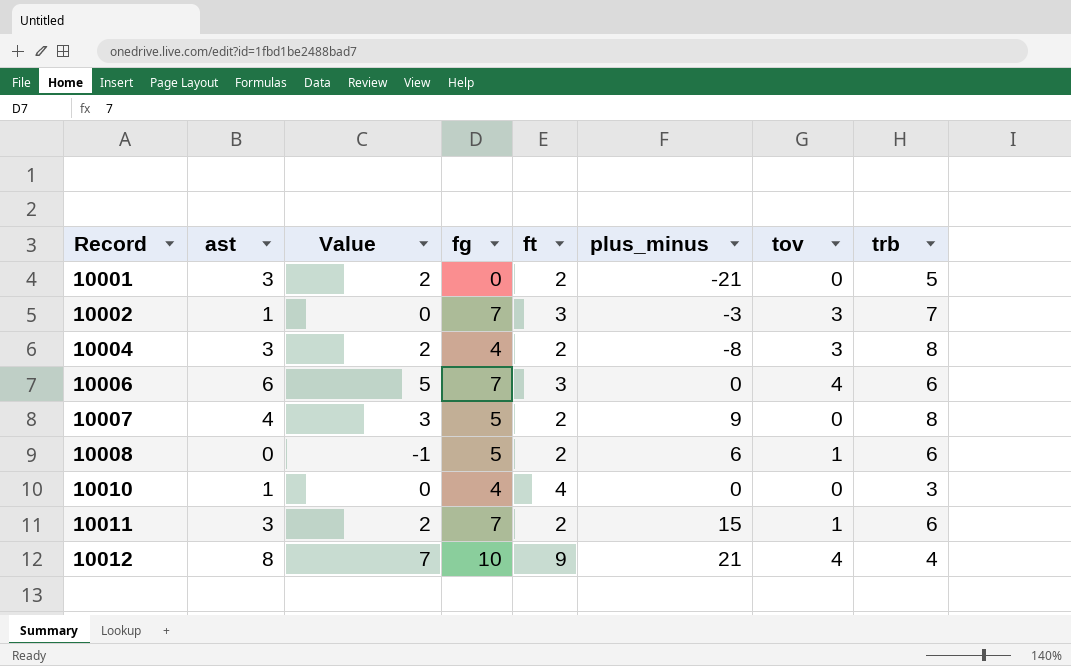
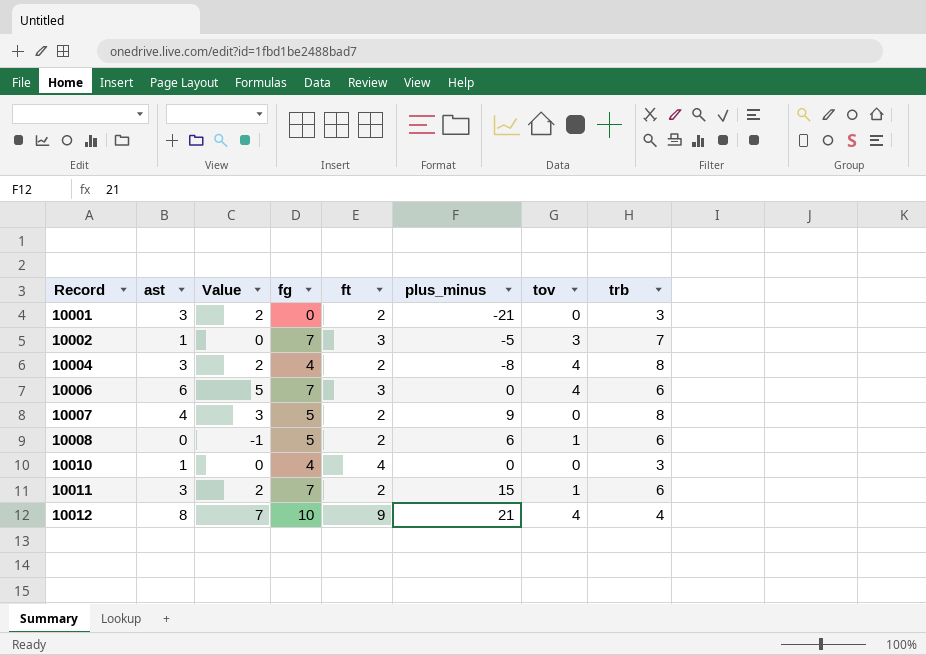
10001 | trb: 5 -> 3
10002 | plus_minus: -3 -> -5
10004 | tov: 3 -> 4

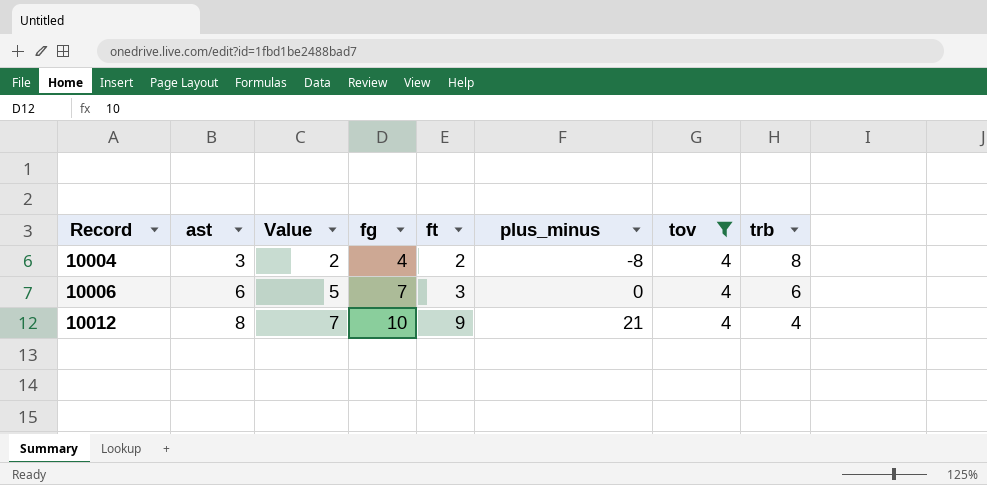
filter: none -> tov = 4

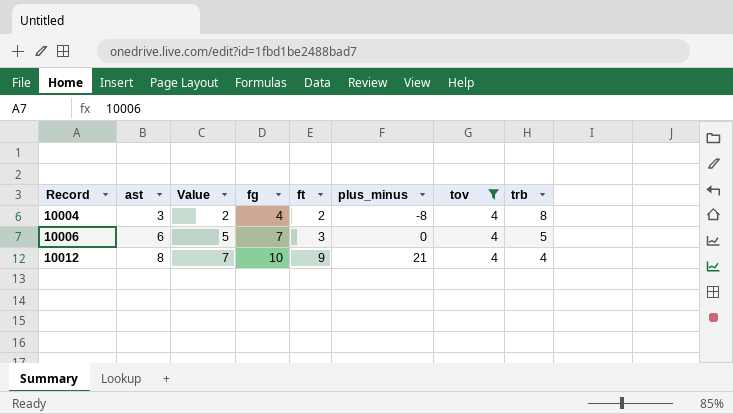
10006 | trb: 6 -> 5

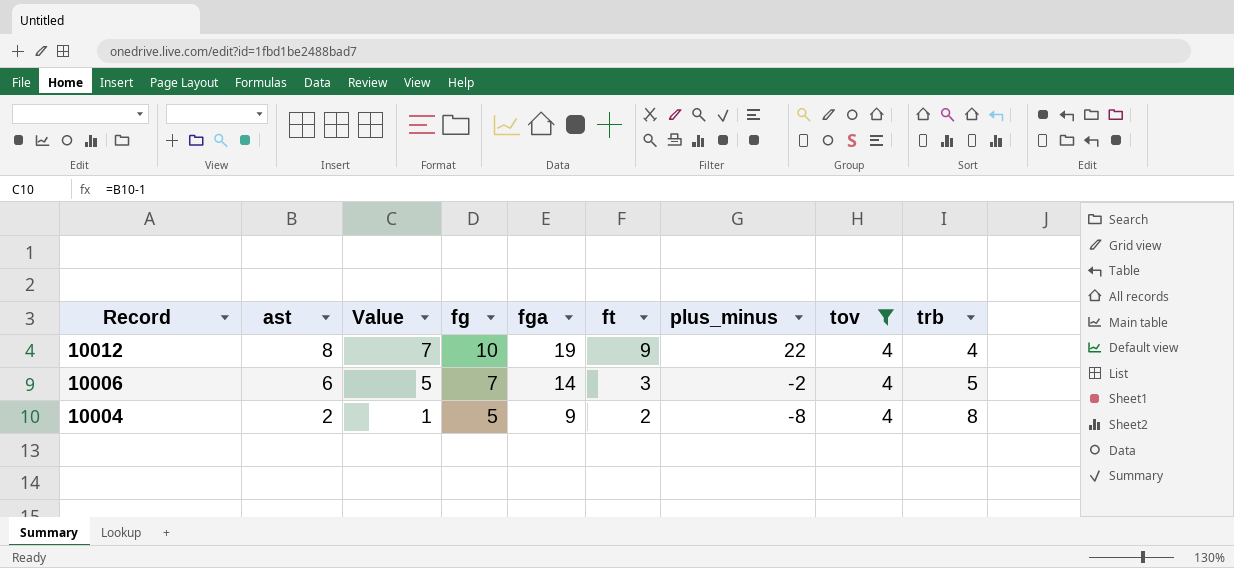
row order: Record ascending -> Record descending
column fga | position: none -> 5
10012 | plus_minus: 21 -> 22
10006 | plus_minus: 0 -> -2
10004 | ast: 3 -> 2
10004 | Value: 2 -> 1
10004 | fg: 4 -> 5

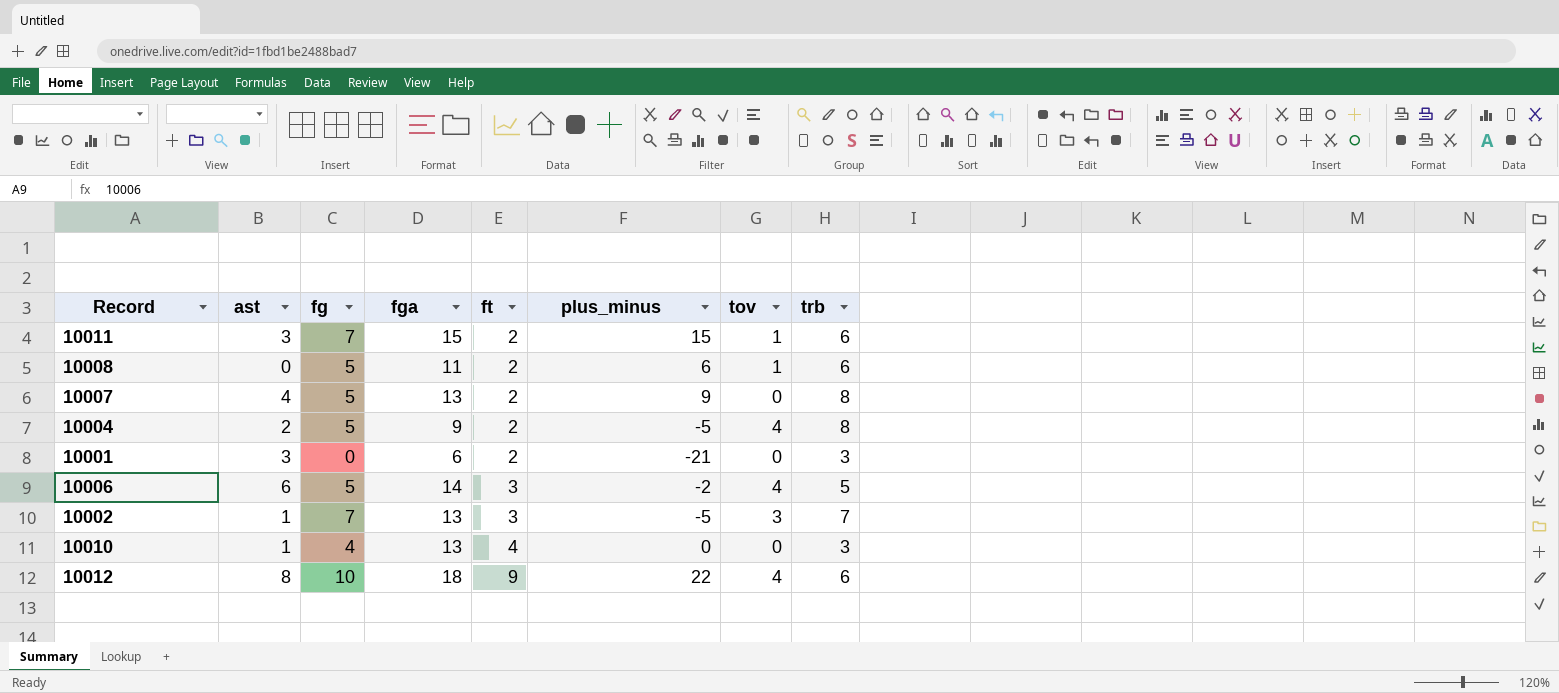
filter: tov = 4 -> none
row order: Record descending -> ft ascending
column Value | formula: [ast] - 1 -> none
10004 | plus_minus: -8 -> -5
10006 | fg: 7 -> 5
10012 | fga: 19 -> 18
10012 | trb: 4 -> 6

